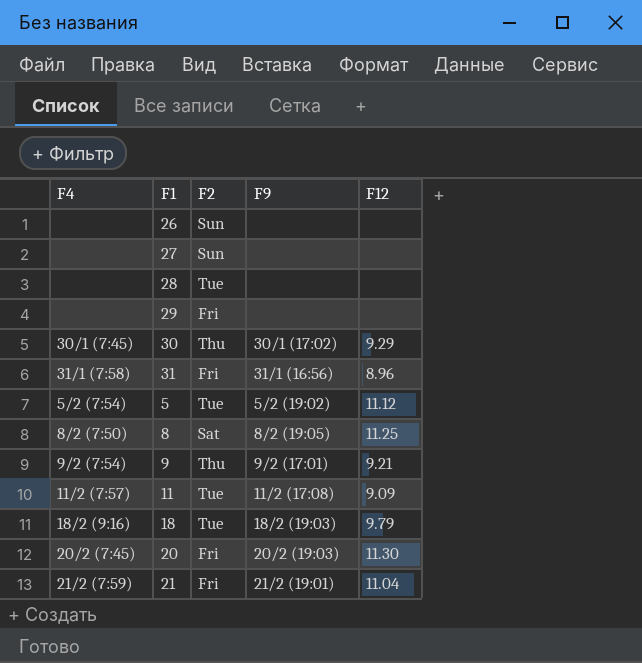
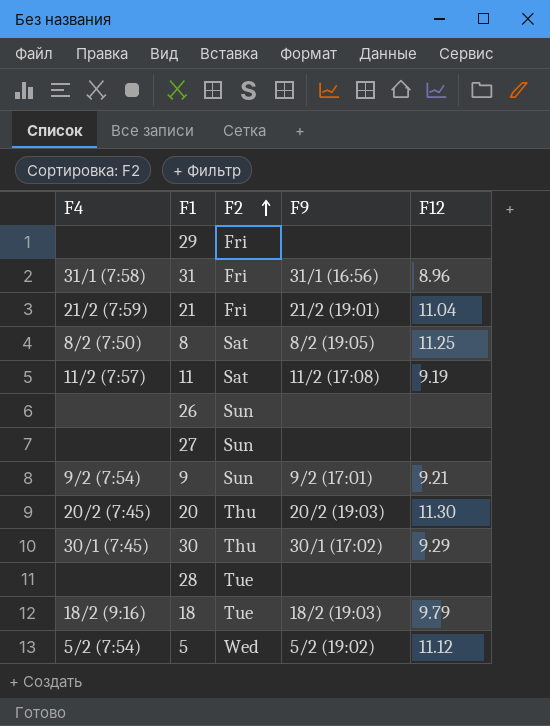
row order: none -> F2 ascending
11 | F2: Tue -> Sat
11 | F12: 9.09 -> 9.19
9 | F2: Thu -> Sun
20 | F2: Fri -> Thu
5 | F2: Tue -> Wed

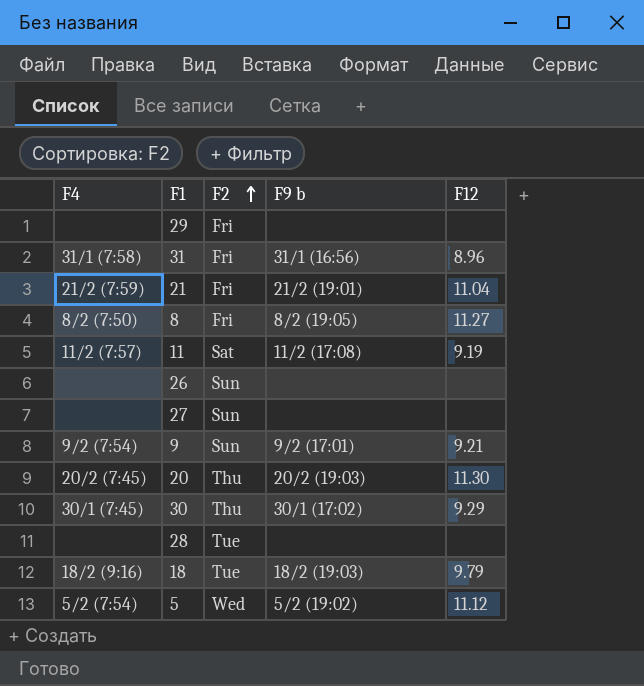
column name: F9 -> F9 b
8 | F2: Sat -> Fri
8 | F12: 11.25 -> 11.27

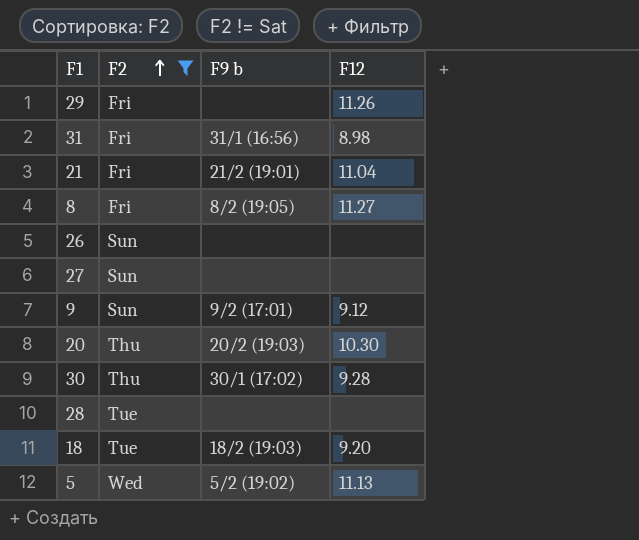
filter: none -> F2 != Sat
column F4 | position: 1 -> none
29 | F12: none -> 11.26
31 | F12: 8.96 -> 8.98
9 | F12: 9.21 -> 9.12
20 | F12: 11.30 -> 10.30
30 | F12: 9.29 -> 9.28
18 | F12: 9.79 -> 9.20
5 | F12: 11.12 -> 11.13

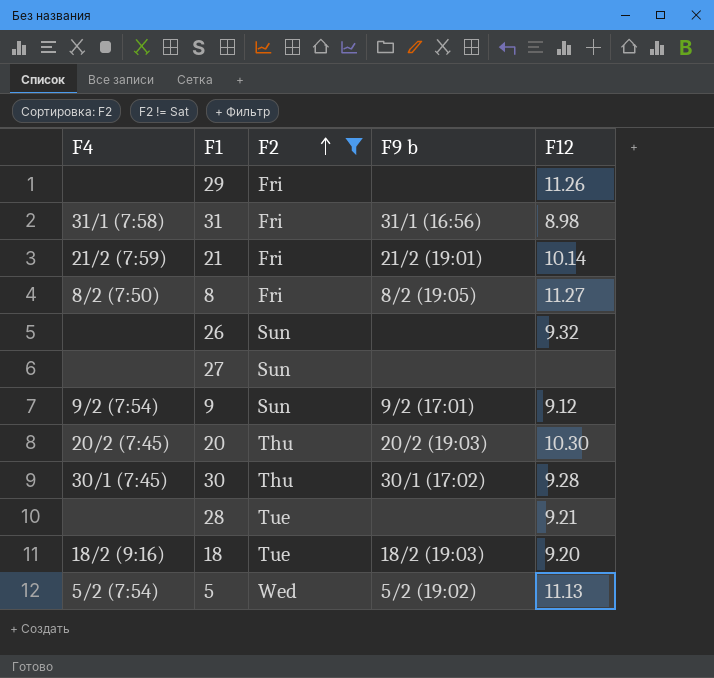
column F4 | position: none -> 1
21 | F12: 11.04 -> 10.14
26 | F12: none -> 9.32
28 | F12: none -> 9.21

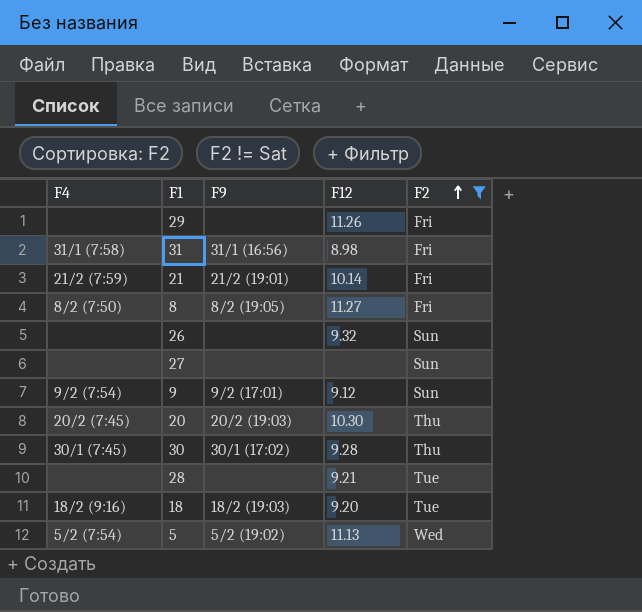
column name: F9 b -> F9
column F2 | position: 3 -> 5

